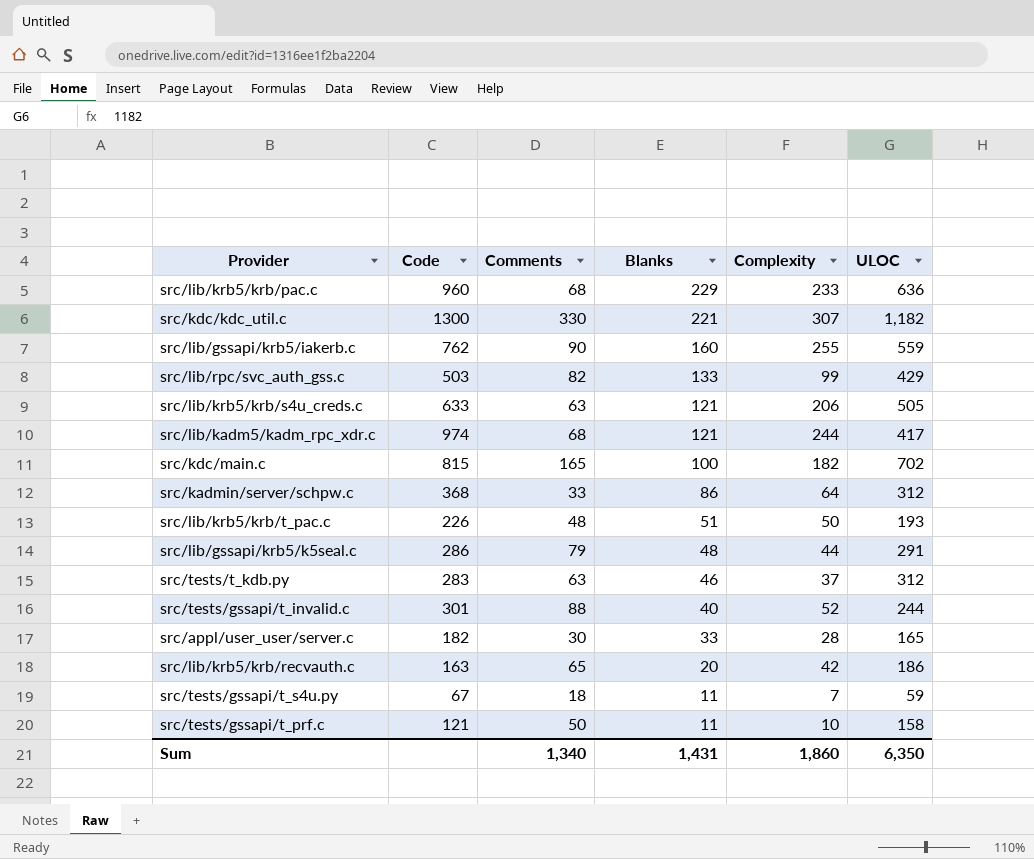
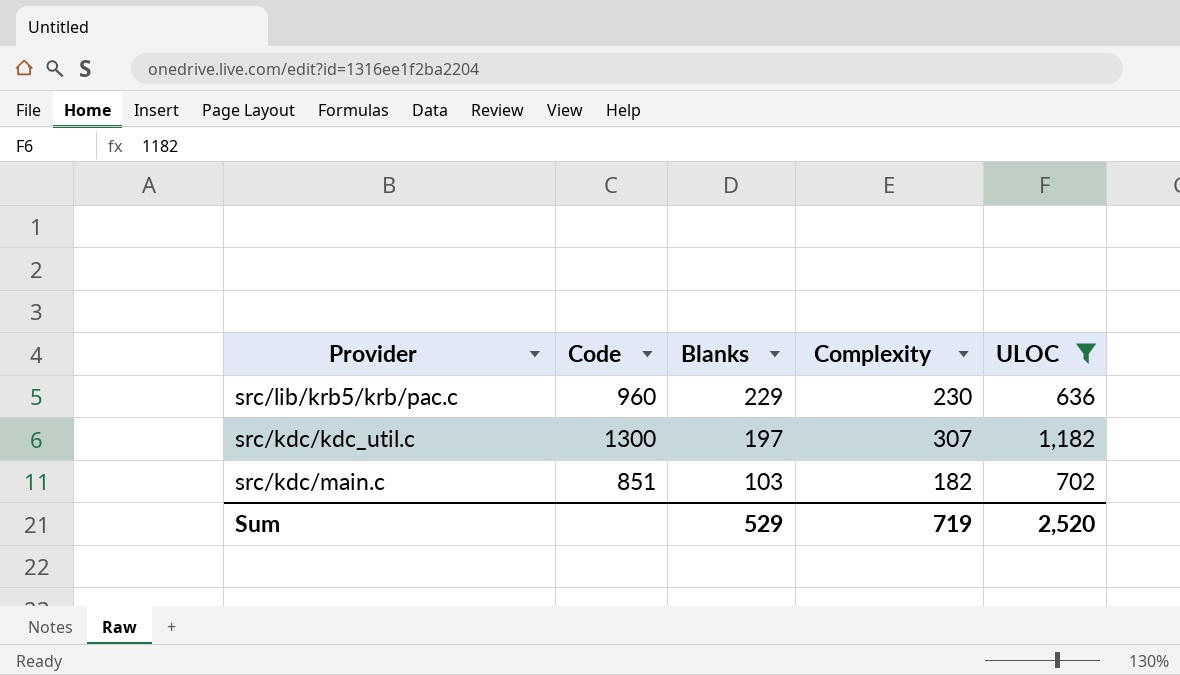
filter: none -> ULOC >= 636
column Comments | position: 3 -> none
src/lib/krb5/krb/pac.c | Complexity: 233 -> 230
src/kdc/kdc_util.c | Blanks: 221 -> 197
src/kdc/main.c | Code: 815 -> 851
src/kdc/main.c | Blanks: 100 -> 103
Sum | Blanks: 1,431 -> 529
Sum | Complexity: 1,860 -> 719
Sum | ULOC: 6,350 -> 2,520

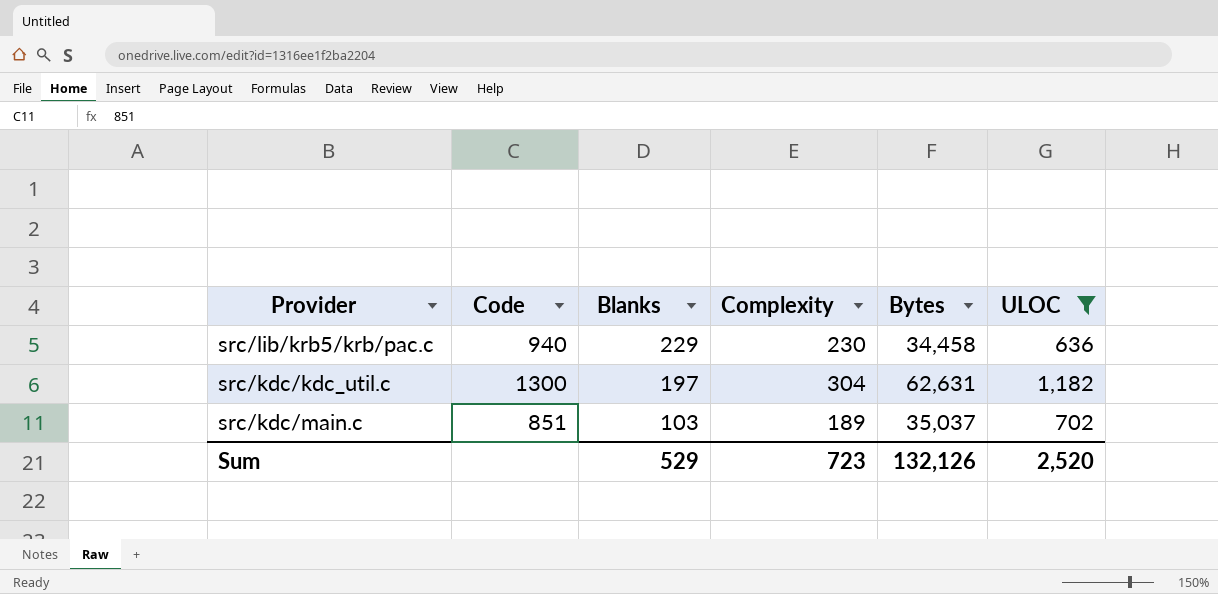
column Bytes | position: none -> 5
src/lib/krb5/krb/pac.c | Code: 960 -> 940
src/kdc/kdc_util.c | Complexity: 307 -> 304
src/kdc/main.c | Complexity: 182 -> 189
Sum | Complexity: 719 -> 723

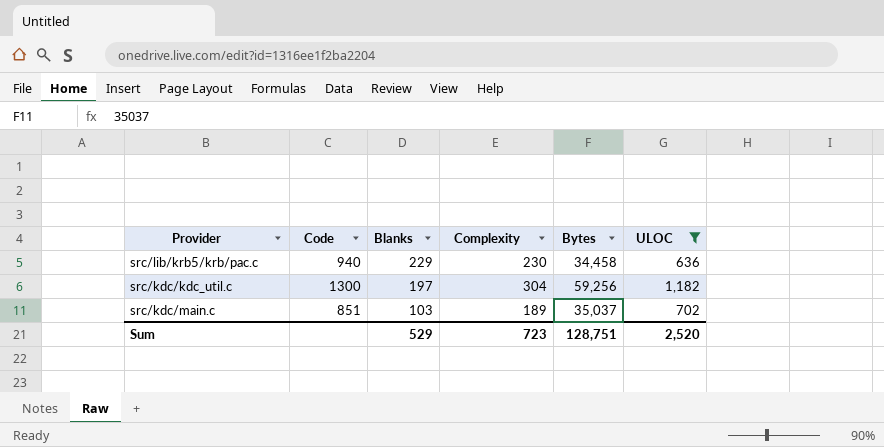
src/kdc/kdc_util.c | Bytes: 62,631 -> 59,256
Sum | Bytes: 132,126 -> 128,751

